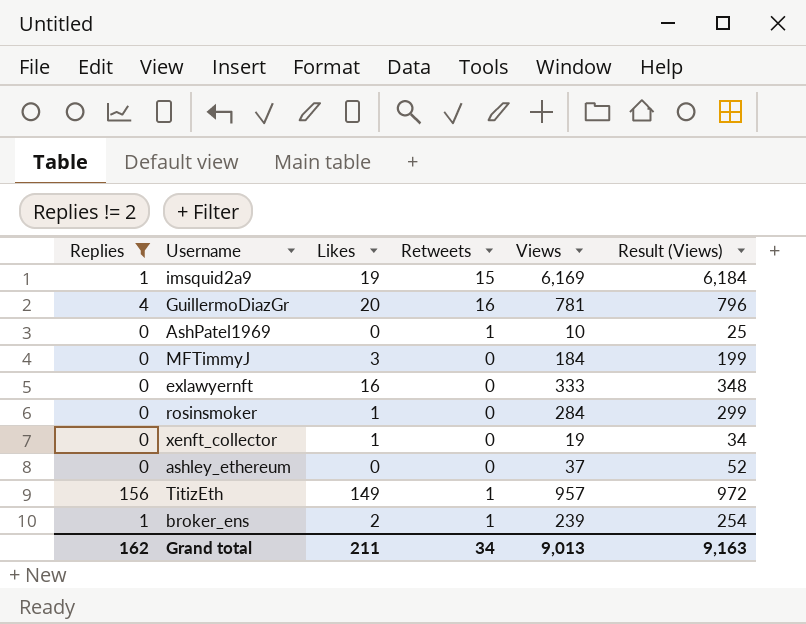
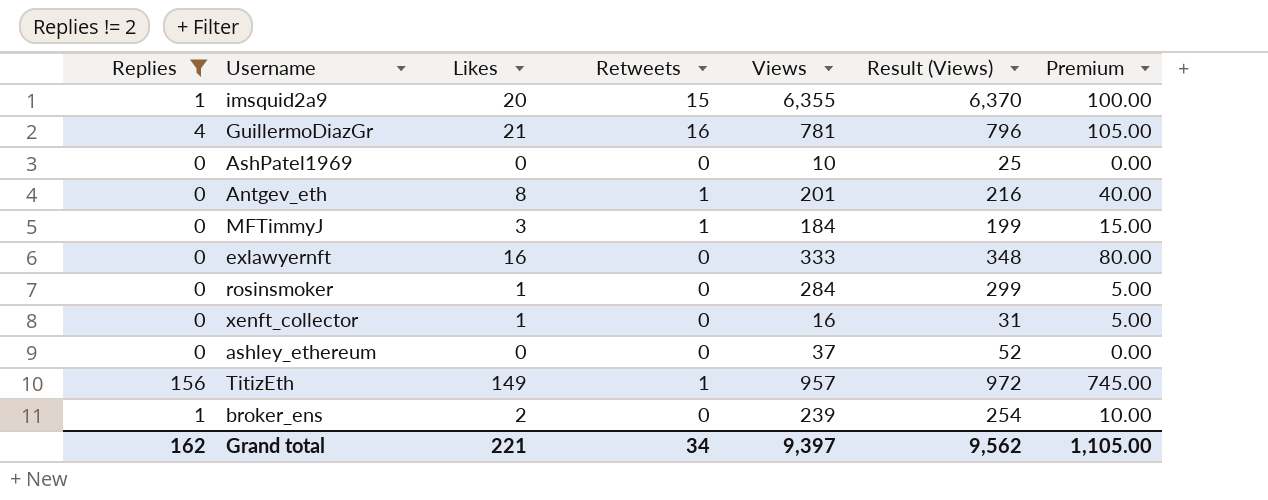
column Premium | formula: none -> [Likes] * 5
imsquid2a9 | Likes: 19 -> 20
imsquid2a9 | Views: 6,169 -> 6,355
imsquid2a9 | Result (Views): 6,184 -> 6,370
GuillermoDiazGr | Likes: 20 -> 21
AshPatel1969 | Retweets: 1 -> 0
row Antgev_eth: none -> 0 | 8 | 1 | 201 | 216 | 40.00
MFTimmyJ | Retweets: 0 -> 1
xenft_collector | Views: 19 -> 16
xenft_collector | Result (Views): 34 -> 31
broker_ens | Retweets: 1 -> 0
Grand total | Likes: 211 -> 221
Grand total | Views: 9,013 -> 9,397
Grand total | Result (Views): 9,163 -> 9,562

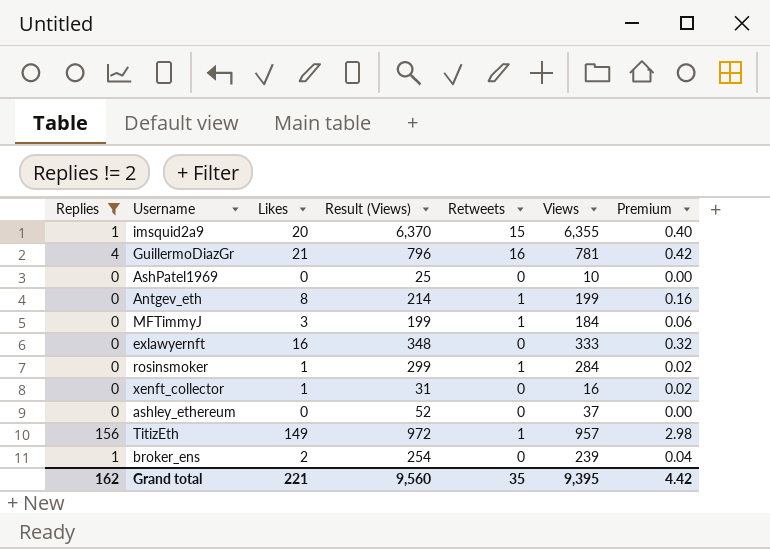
column Result (Views) | position: 6 -> 4
column Premium | formula: [Likes] * 5 -> [Likes] * 0.02
Antgev_eth | Result (Views): 216 -> 214
Antgev_eth | Views: 201 -> 199
rosinsmoker | Retweets: 0 -> 1
Grand total | Result (Views): 9,562 -> 9,560
Grand total | Retweets: 34 -> 35
Grand total | Views: 9,397 -> 9,395
Grand total | Premium: 1,105.00 -> 4.42

